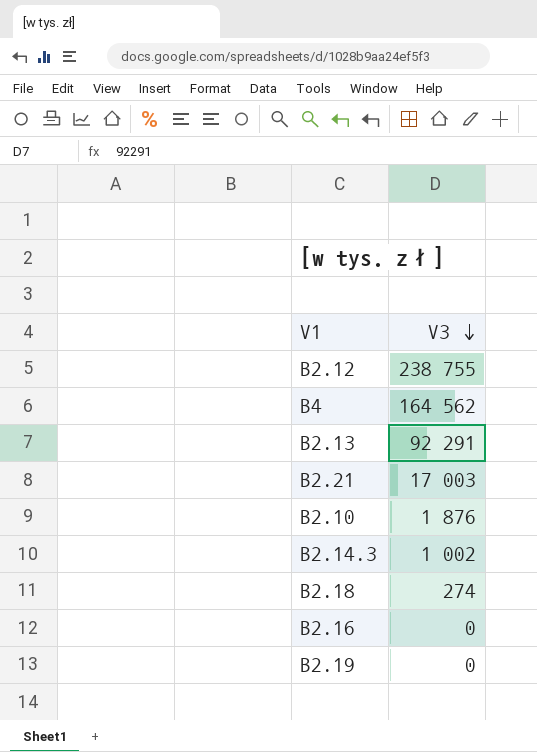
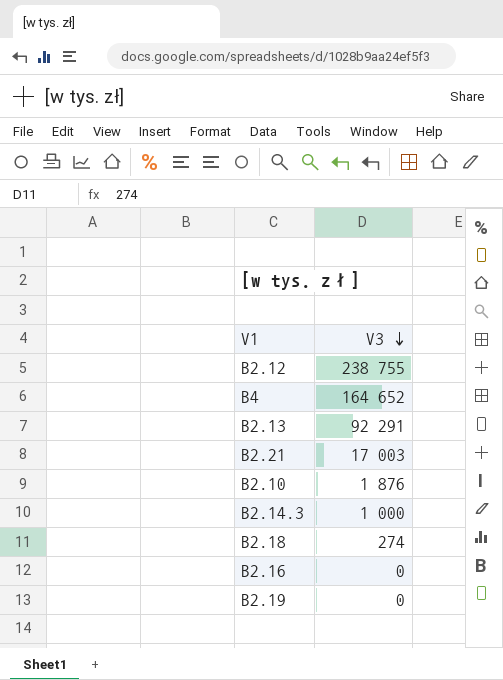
B4 | V3: 164 562 -> 164 652
B2.14.3 | V3: 1 002 -> 1 000

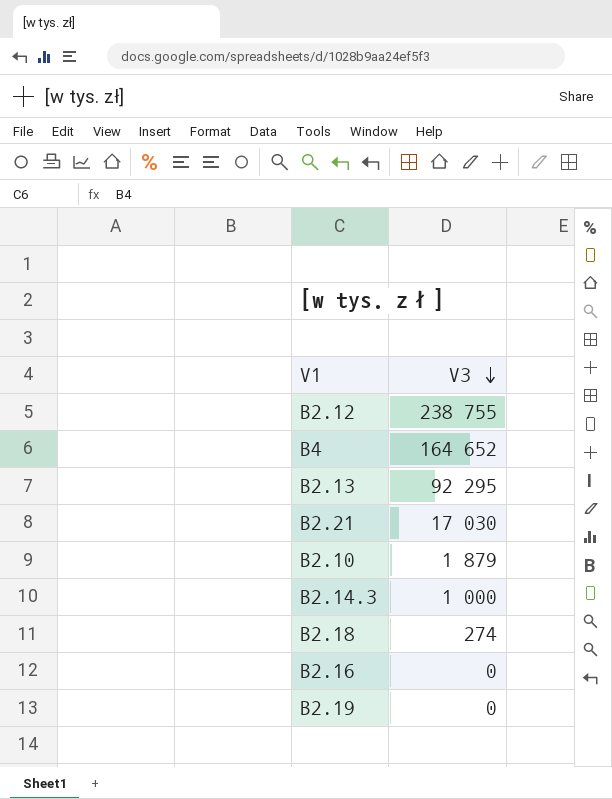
B2.13 | V3: 92 291 -> 92 295
B2.21 | V3: 17 003 -> 17 030
B2.10 | V3: 1 876 -> 1 879

